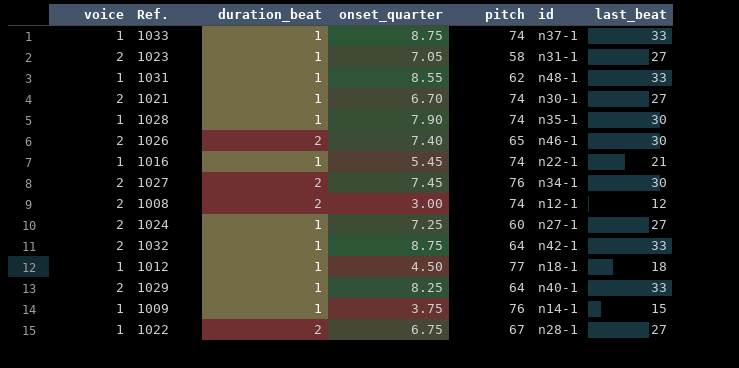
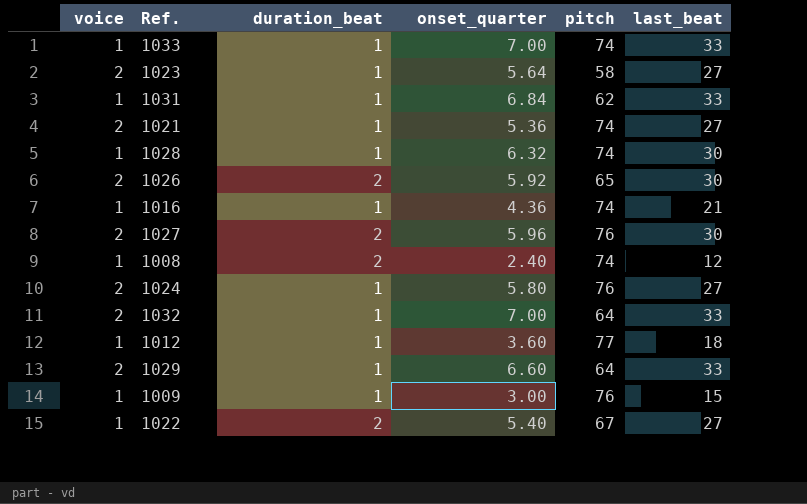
column id | position: 6 -> none
1033 | onset_quarter: 8.75 -> 7.00
1023 | onset_quarter: 7.05 -> 5.64
1031 | onset_quarter: 8.55 -> 6.84
1021 | onset_quarter: 6.70 -> 5.36
1028 | onset_quarter: 7.90 -> 6.32
1026 | onset_quarter: 7.40 -> 5.92
1016 | onset_quarter: 5.45 -> 4.36
1027 | onset_quarter: 7.45 -> 5.96
1008 | voice: 2 -> 1
1008 | onset_quarter: 3.00 -> 2.40
1024 | onset_quarter: 7.25 -> 5.80
1024 | pitch: 60 -> 76
1032 | onset_quarter: 8.75 -> 7.00
1012 | onset_quarter: 4.50 -> 3.60
1029 | onset_quarter: 8.25 -> 6.60
1009 | onset_quarter: 3.75 -> 3.00
1022 | onset_quarter: 6.75 -> 5.40

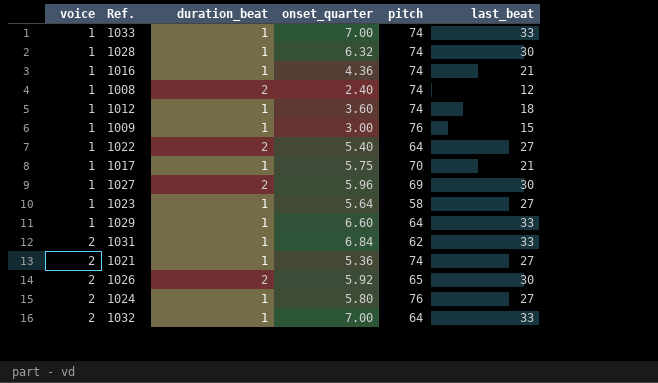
row order: none -> voice ascending
1012 | pitch: 77 -> 74
1022 | pitch: 67 -> 64
row 1017: none -> 1 | 1 | 5.75 | 70 | 21
1027 | voice: 2 -> 1
1027 | pitch: 76 -> 69
1023 | voice: 2 -> 1
1029 | voice: 2 -> 1
1031 | voice: 1 -> 2

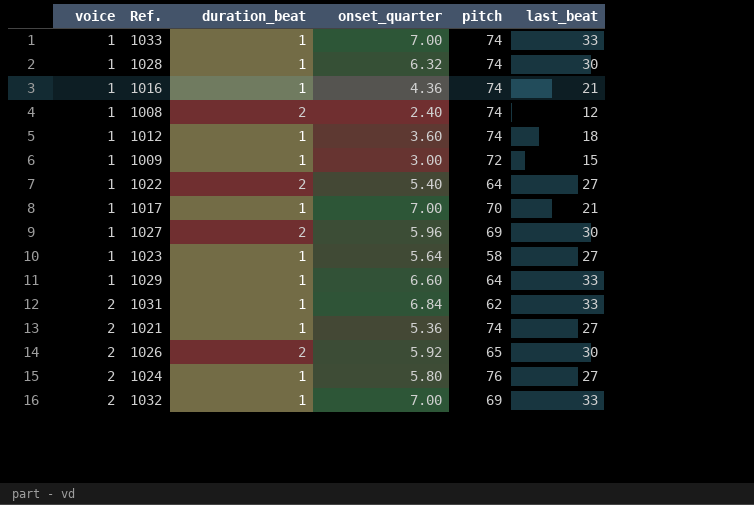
1009 | pitch: 76 -> 72
1017 | onset_quarter: 5.75 -> 7.00
1032 | pitch: 64 -> 69

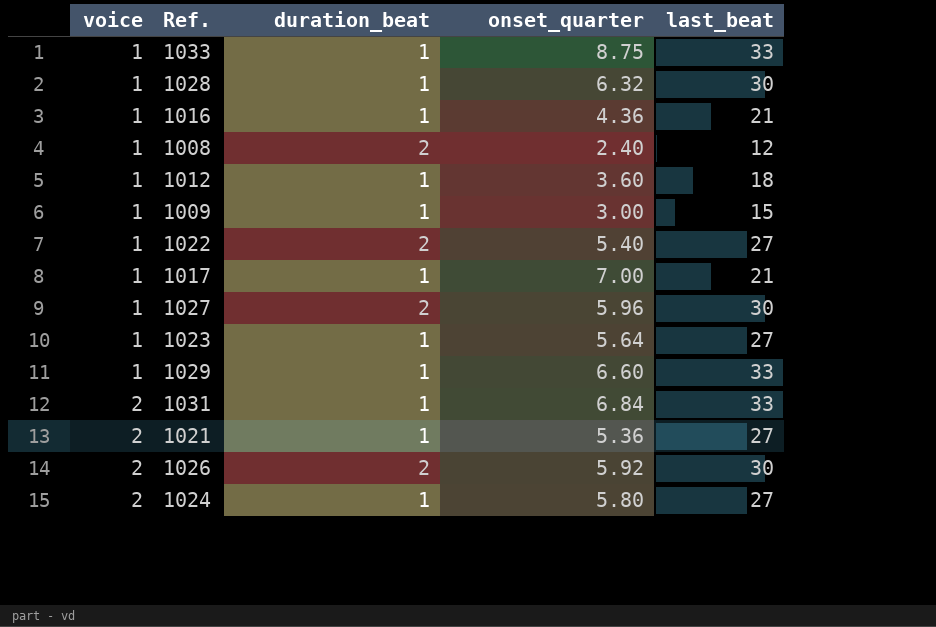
column pitch | position: 5 -> none
row 1032: 2 | 1 | 7.00 | 69 | 33 -> none
1033 | onset_quarter: 7.00 -> 8.75

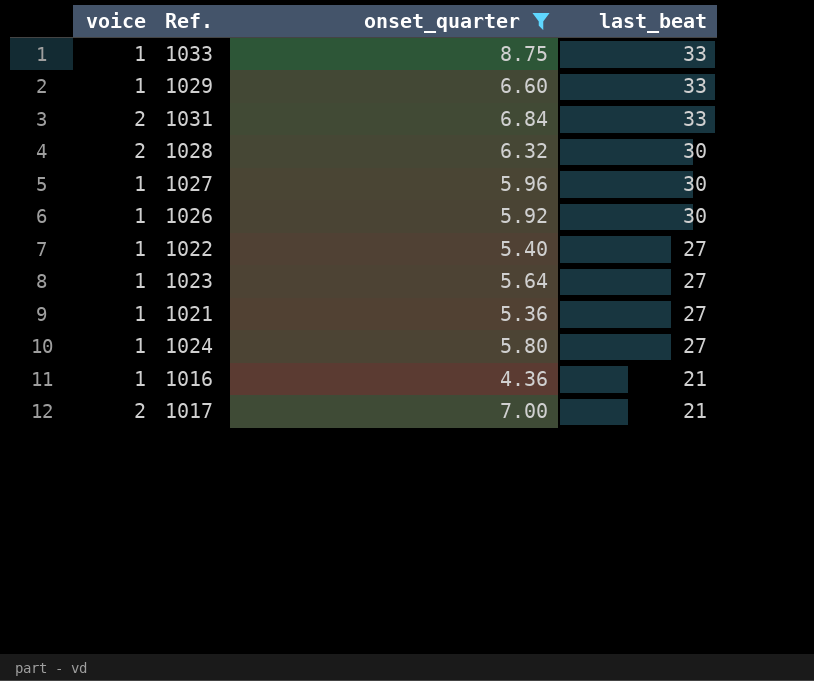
filter: none -> onset_quarter >= 4.36
row order: voice ascending -> last_beat descending
column duration_beat | position: 3 -> none
1028 | voice: 1 -> 2
1026 | voice: 2 -> 1
1021 | voice: 2 -> 1
1024 | voice: 2 -> 1
1017 | voice: 1 -> 2

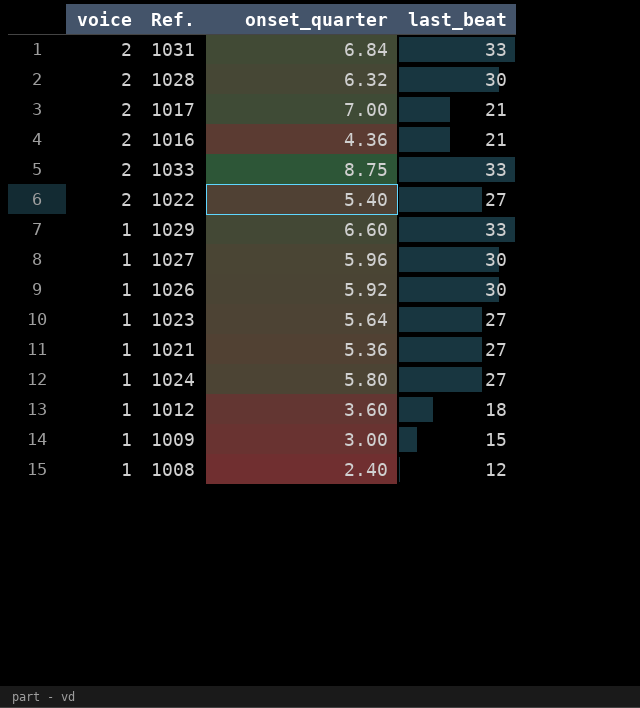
filter: onset_quarter >= 4.36 -> none
row order: last_beat descending -> voice descending
1016 | voice: 1 -> 2
1033 | voice: 1 -> 2
1022 | voice: 1 -> 2

